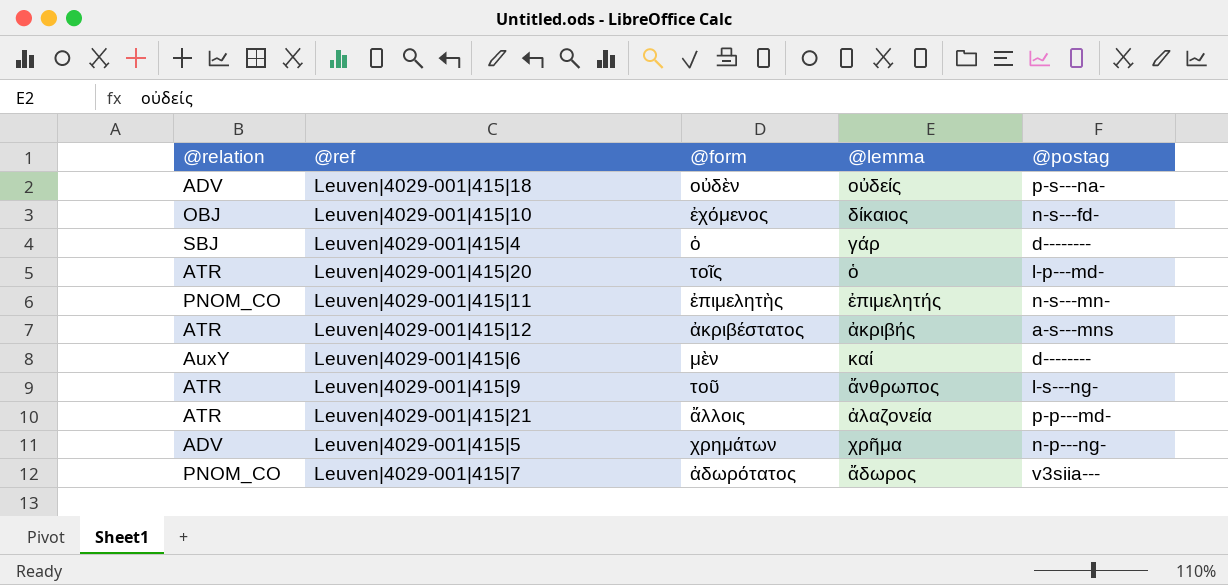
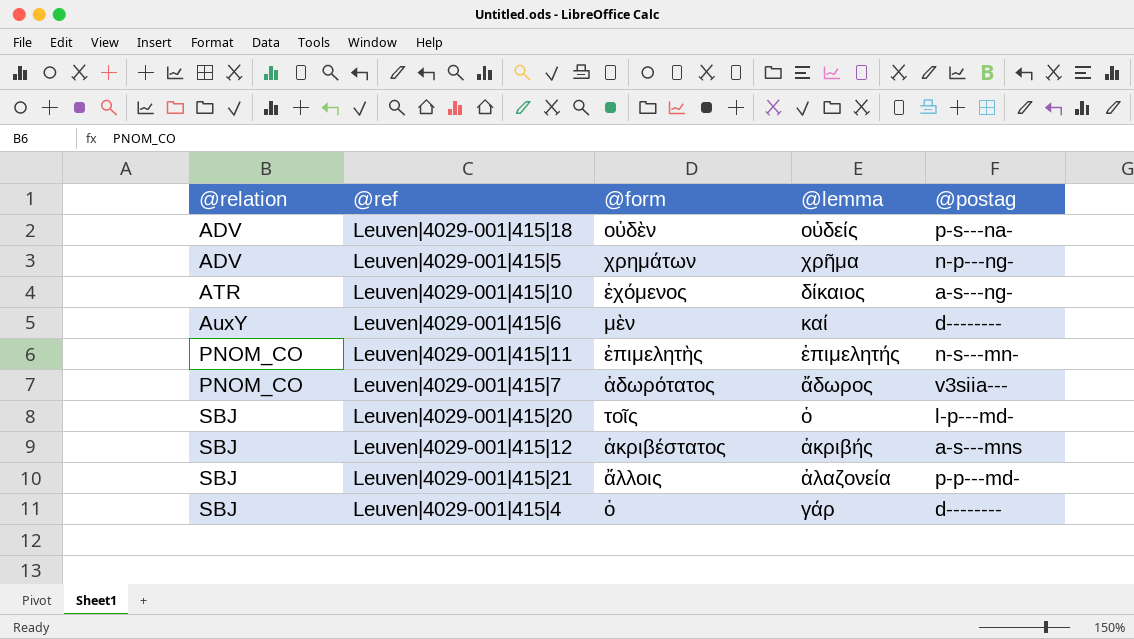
row order: none -> @relation ascending
row Leuven|4029-001|415|9: ATR | τοῦ | ἄνθρωπος | l-s---ng- -> none
Leuven|4029-001|415|10 | @relation: OBJ -> ATR
Leuven|4029-001|415|10 | @postag: n-s---fd- -> a-s---ng-
Leuven|4029-001|415|20 | @relation: ATR -> SBJ
Leuven|4029-001|415|12 | @relation: ATR -> SBJ
Leuven|4029-001|415|21 | @relation: ATR -> SBJ

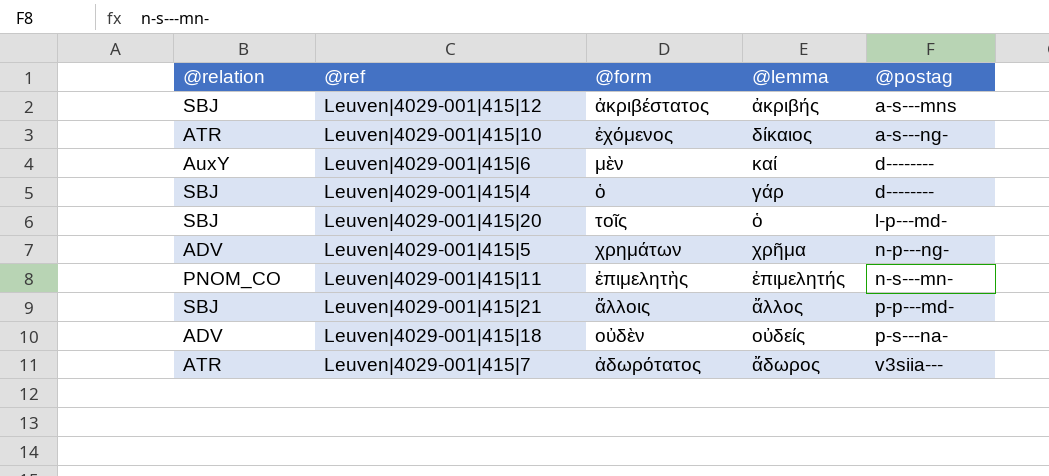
row order: @relation ascending -> @postag ascending
Leuven|4029-001|415|21 | @lemma: ἀλαζονεία -> ἄλλος
Leuven|4029-001|415|7 | @relation: PNOM_CO -> ATR

